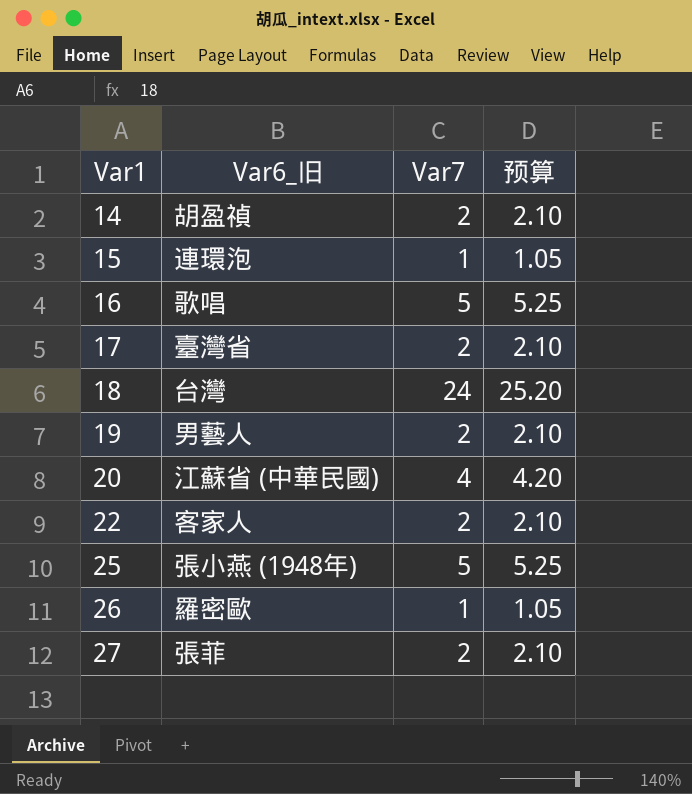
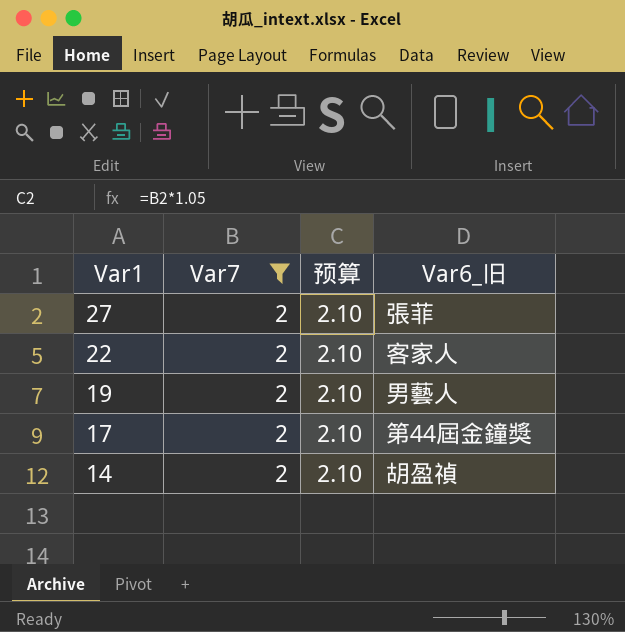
filter: none -> Var7 = 2
row order: Var1 ascending -> Var1 descending
column Var6_旧 | position: 2 -> 4
17 | Var6_旧: 臺灣省 -> 第44屆金鐘獎

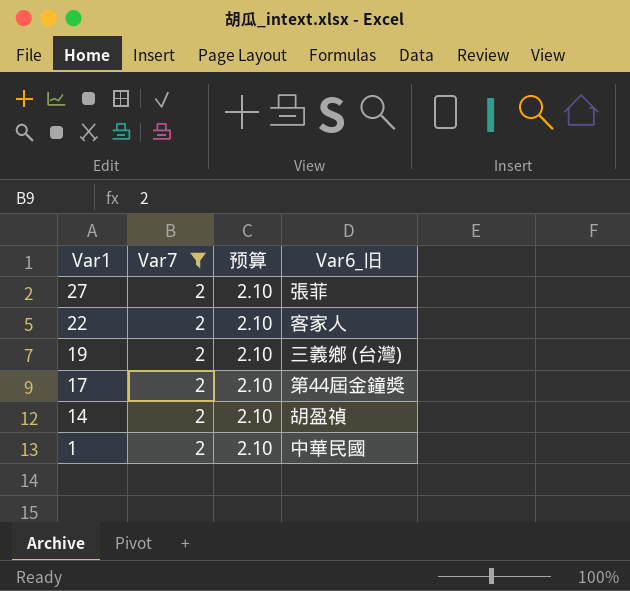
19 | Var6_旧: 男藝人 -> 三義鄉 (台灣)
row 1: none -> 2 | 2.10 | 中華民國

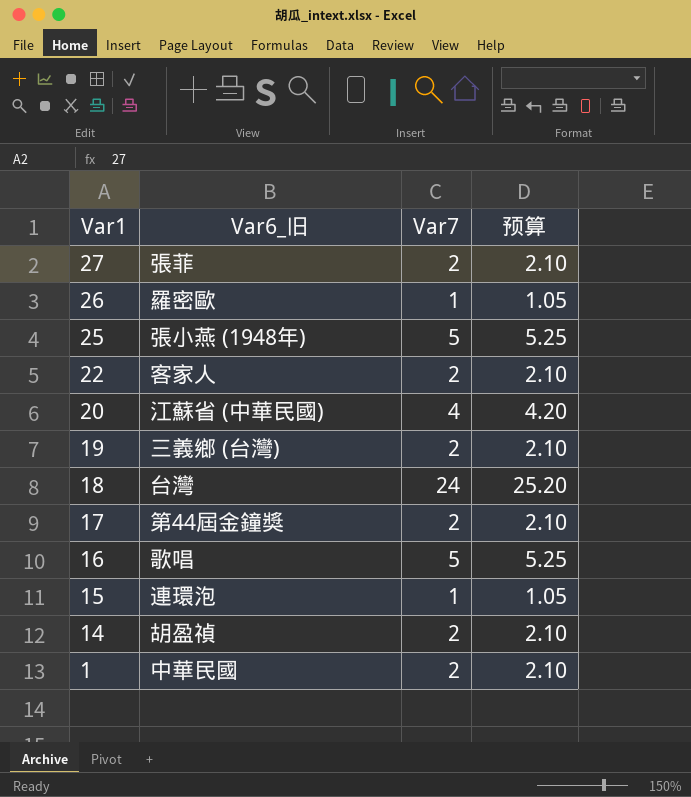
filter: Var7 = 2 -> none
column Var6_旧 | position: 4 -> 2

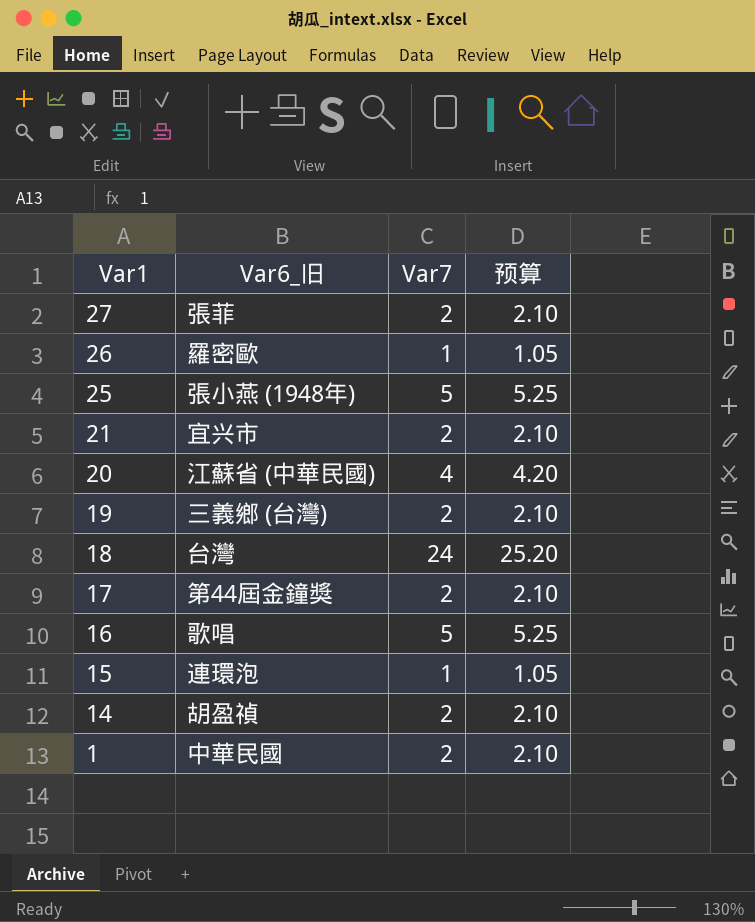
row 22: 客家人 | 2 | 2.10 -> none
row 21: none -> 宜兴市 | 2 | 2.10

